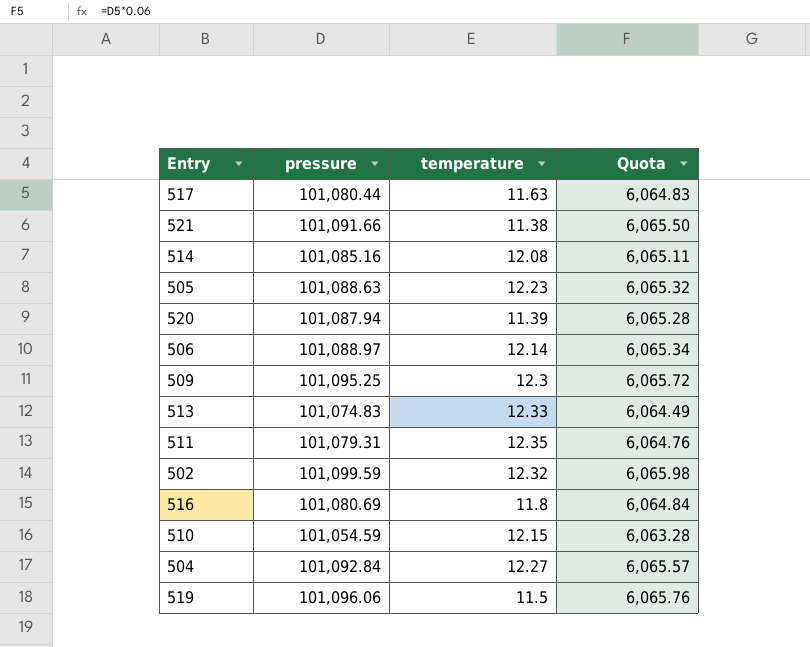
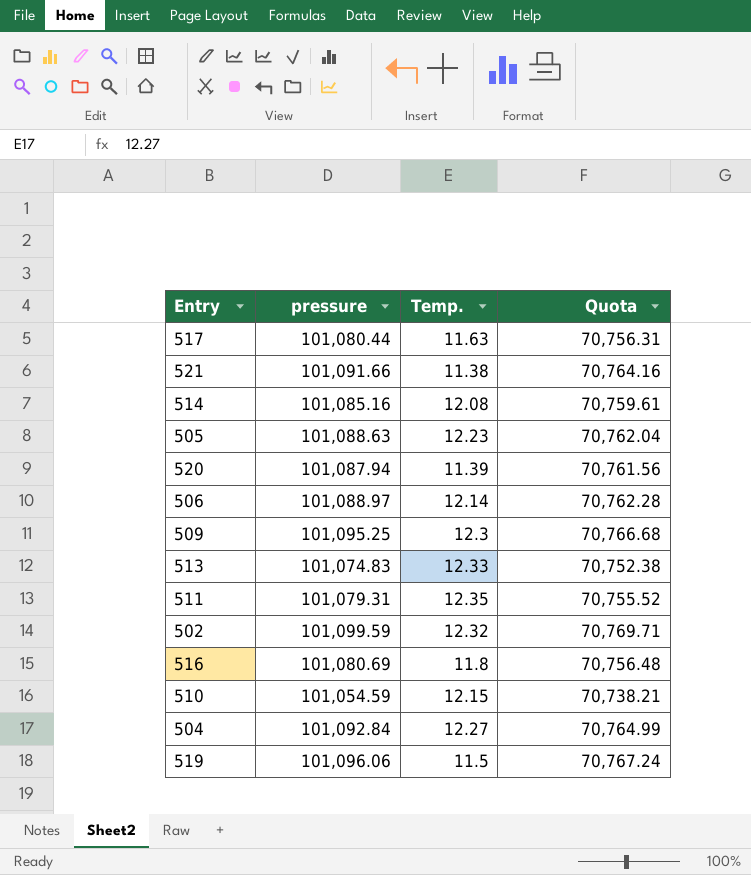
column name: temperature -> Temp.
column Quota | formula: [pressure] * 0.06 -> [pressure] * 0.7

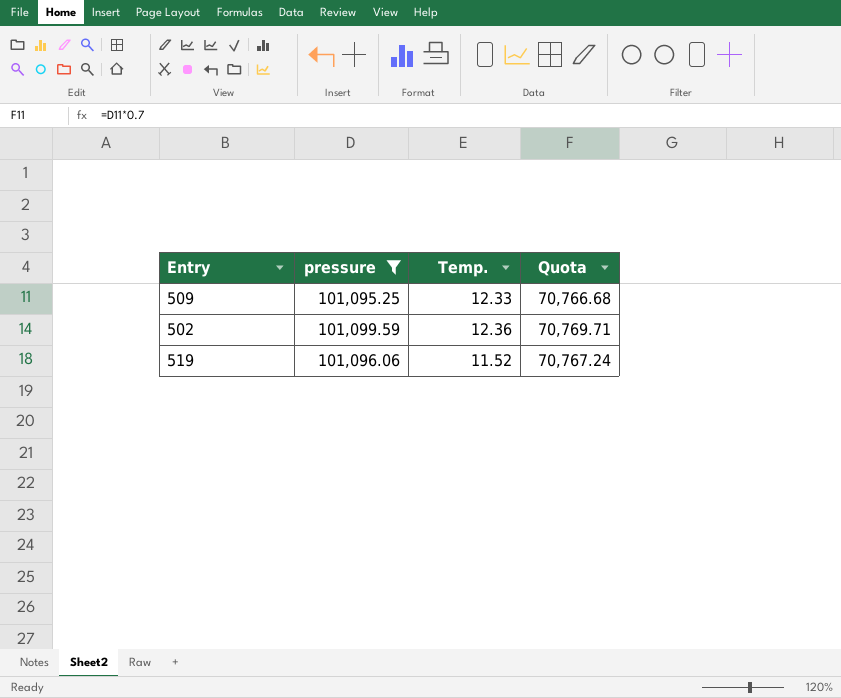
filter: none -> pressure >= 101,095.25
509 | Temp.: 12.3 -> 12.33
502 | Temp.: 12.32 -> 12.36
519 | Temp.: 11.5 -> 11.52

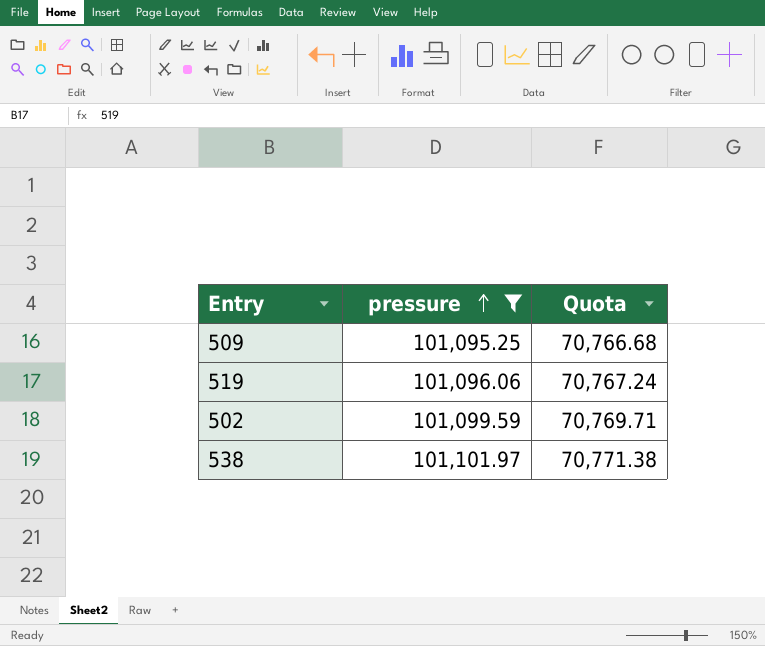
row order: none -> pressure ascending
column Temp. | position: 3 -> none
row 538: none -> 101,101.97 | 70,771.38

